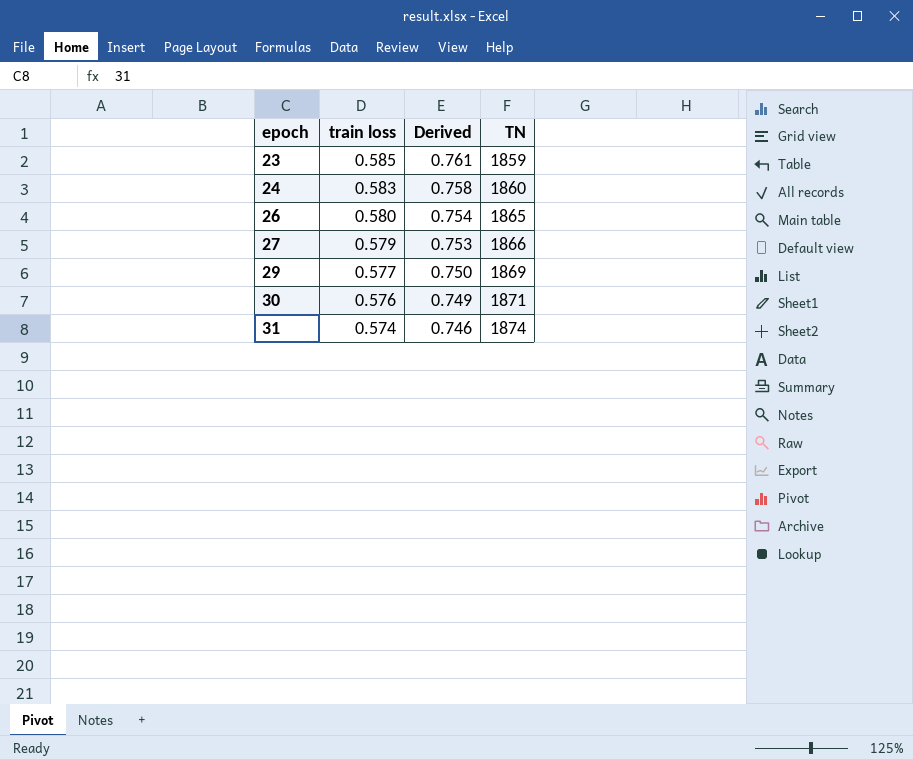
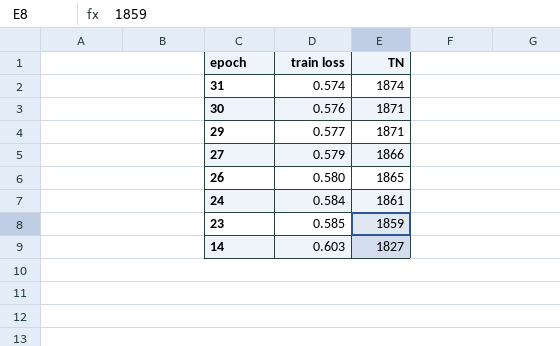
row order: epoch ascending -> epoch descending
column Derived | formula: [train loss] * 1.3 -> none
29 | TN: 1869 -> 1871
24 | train loss: 0.583 -> 0.584
24 | TN: 1860 -> 1861
row 14: none -> 0.603 | 1827

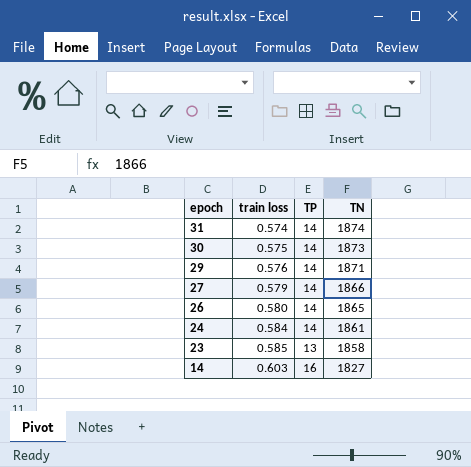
column TP | position: none -> 3
30 | train loss: 0.576 -> 0.575
30 | TN: 1871 -> 1873
29 | train loss: 0.577 -> 0.576
23 | TN: 1859 -> 1858

